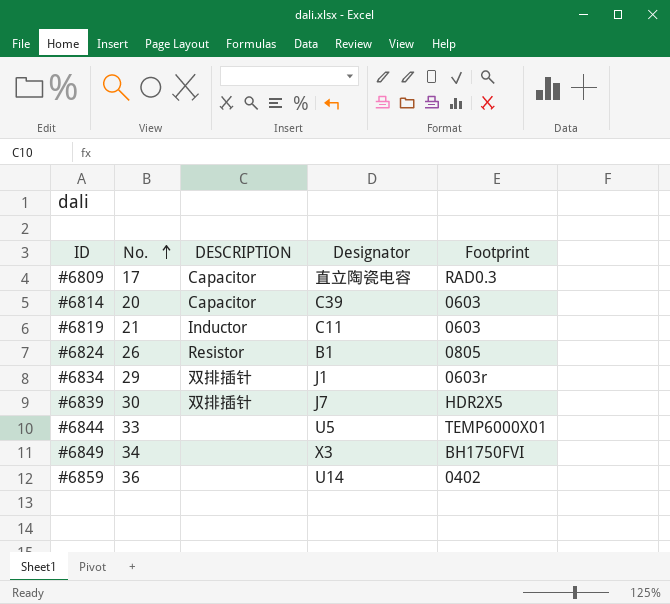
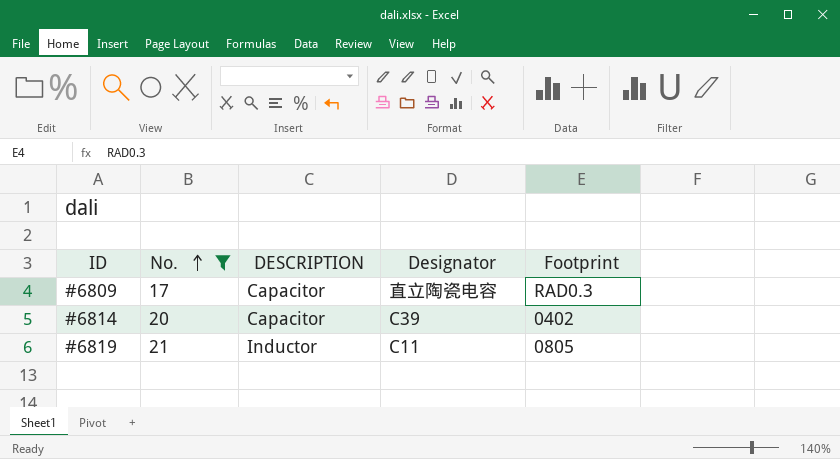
filter: none -> No. <= 21
#6814 | Footprint: 0603 -> 0402
#6819 | Footprint: 0603 -> 0805

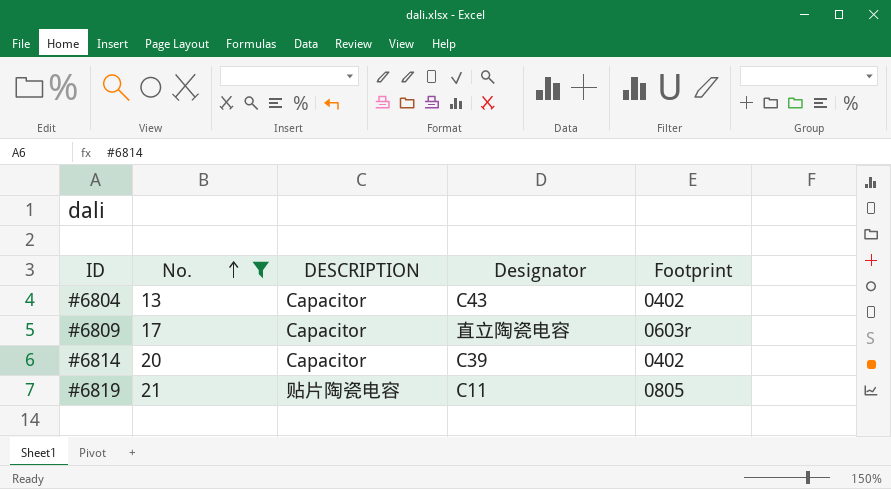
row #6804: none -> 13 | Capacitor | C43 | 0402
#6809 | Footprint: RAD0.3 -> 0603r
#6819 | DESCRIPTION: Inductor -> 贴片陶瓷电容

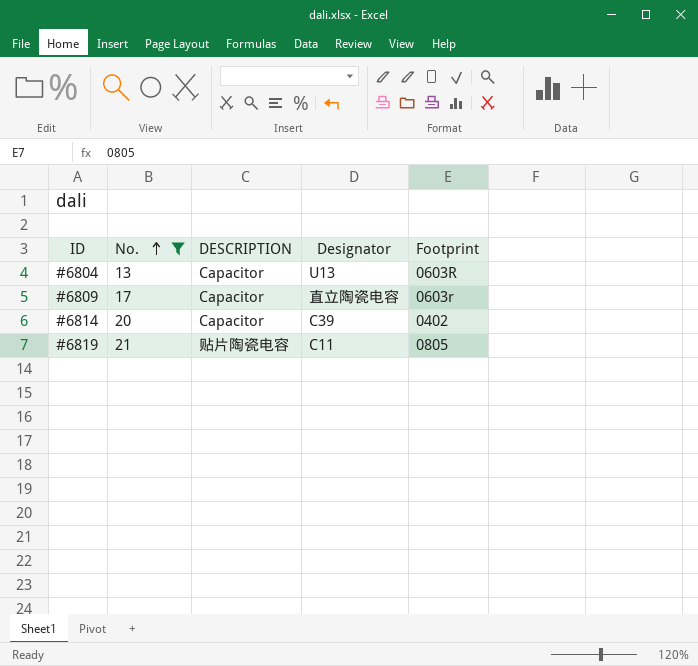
#6804 | Designator: C43 -> U13
#6804 | Footprint: 0402 -> 0603R

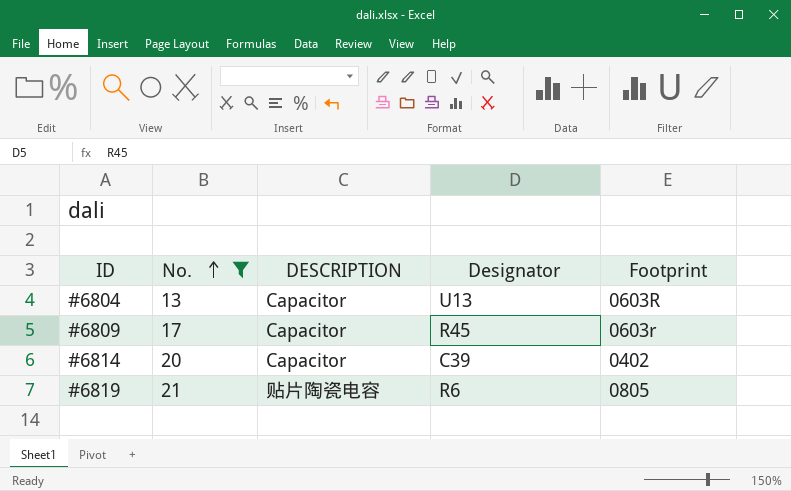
#6809 | Designator: 直立陶瓷电容 -> R45
#6819 | Designator: C11 -> R6

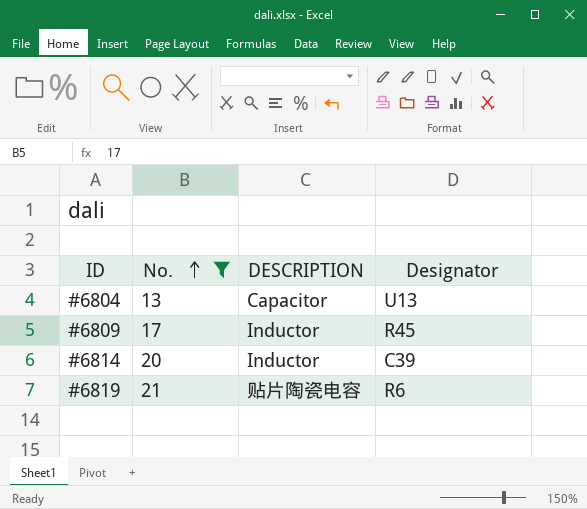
column Footprint | position: 5 -> none
#6809 | DESCRIPTION: Capacitor -> Inductor
#6814 | DESCRIPTION: Capacitor -> Inductor

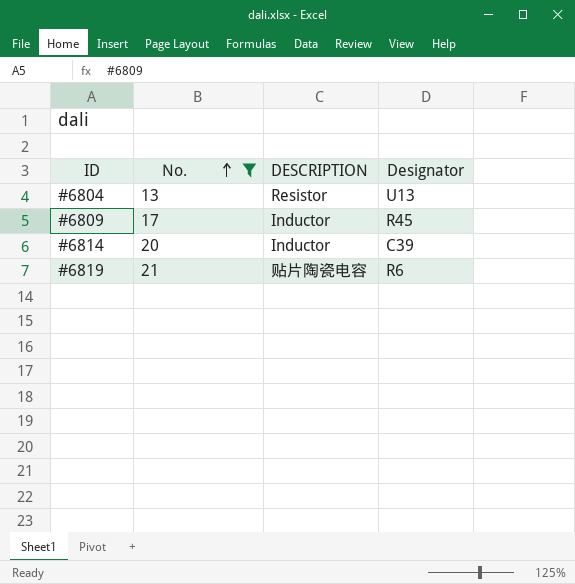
#6804 | DESCRIPTION: Capacitor -> Resistor

